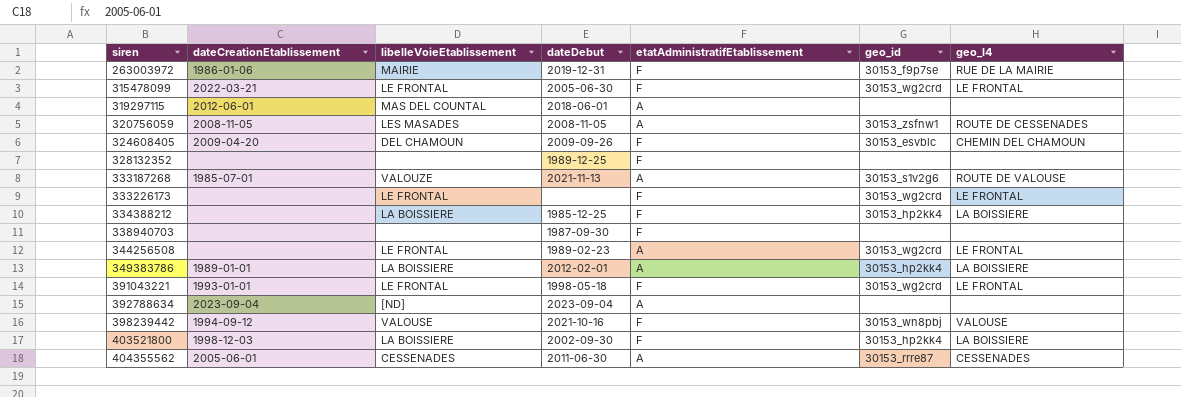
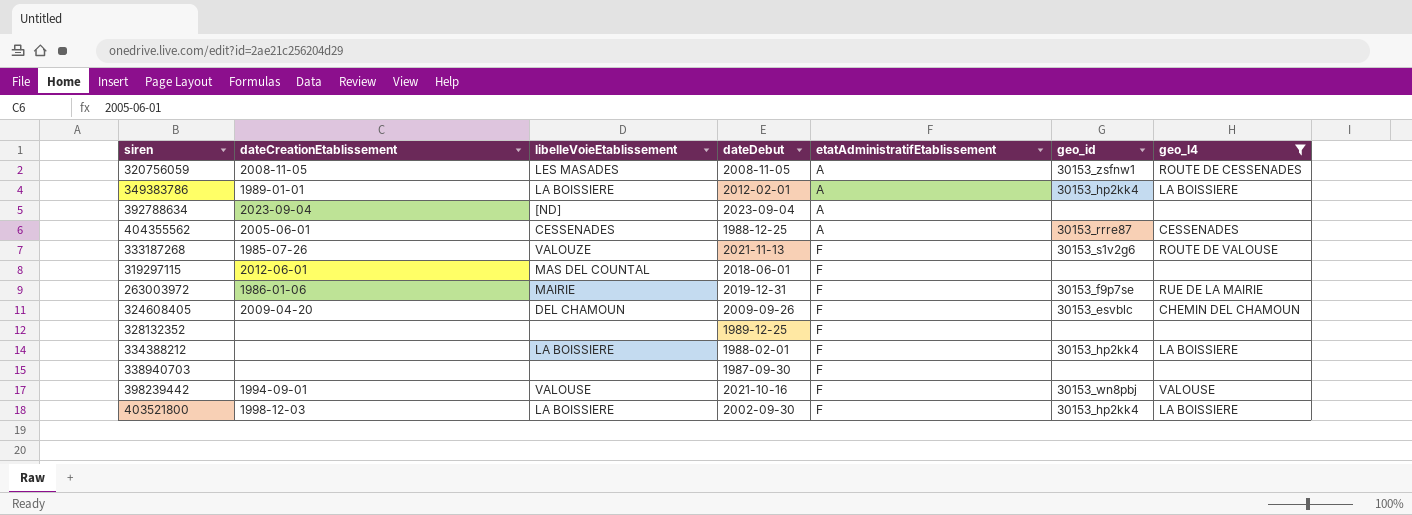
filter: none -> geo_l4 != LE FRONTAL
row order: siren ascending -> etatAdministratifEtablissement ascending
404355562 | dateDebut: 2011-06-30 -> 1988-12-25
333187268 | dateCreationEtablissement: 1985-07-01 -> 1985-07-26
333187268 | etatAdministratifEtablissement: A -> F
319297115 | etatAdministratifEtablissement: A -> F
334388212 | dateDebut: 1985-12-25 -> 1988-02-01
398239442 | dateCreationEtablissement: 1994-09-12 -> 1994-09-01

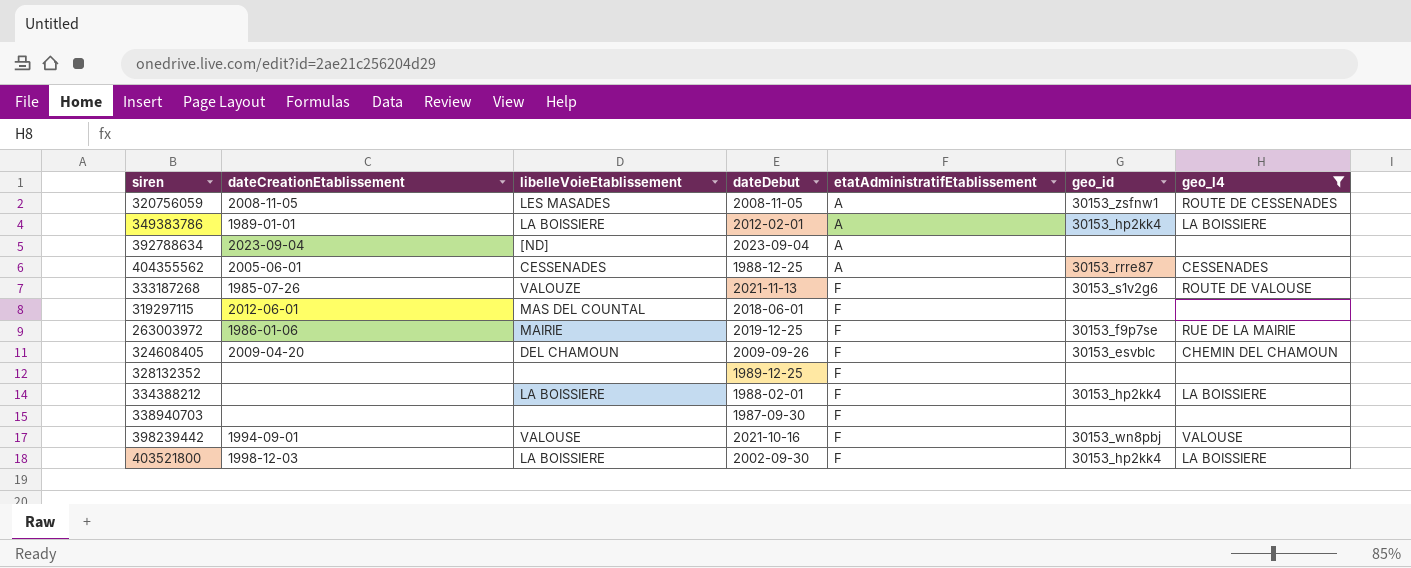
263003972 | dateDebut: 2019-12-31 -> 2019-12-25

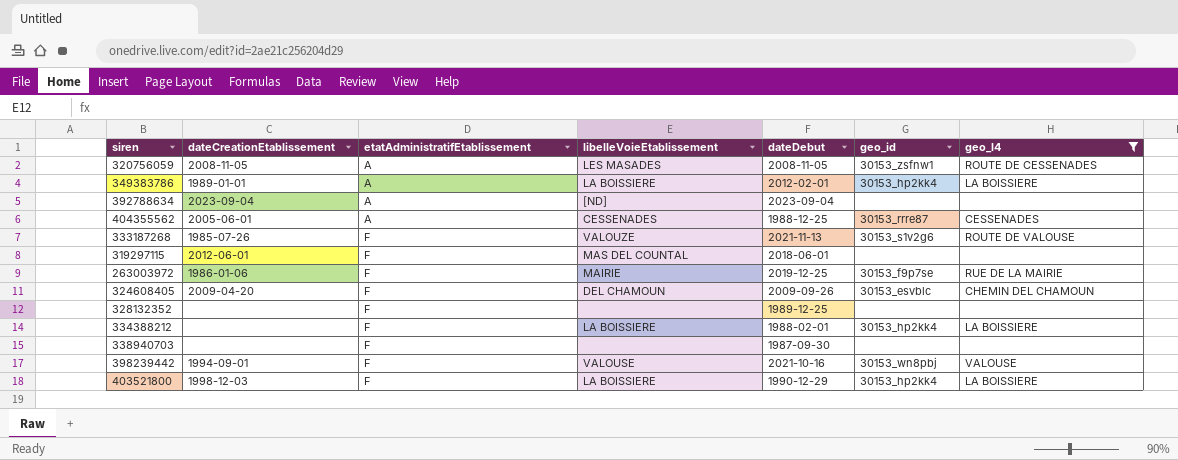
column etatAdministratifEtablissement | position: 5 -> 3
403521800 | dateDebut: 2002-09-30 -> 1990-12-29

